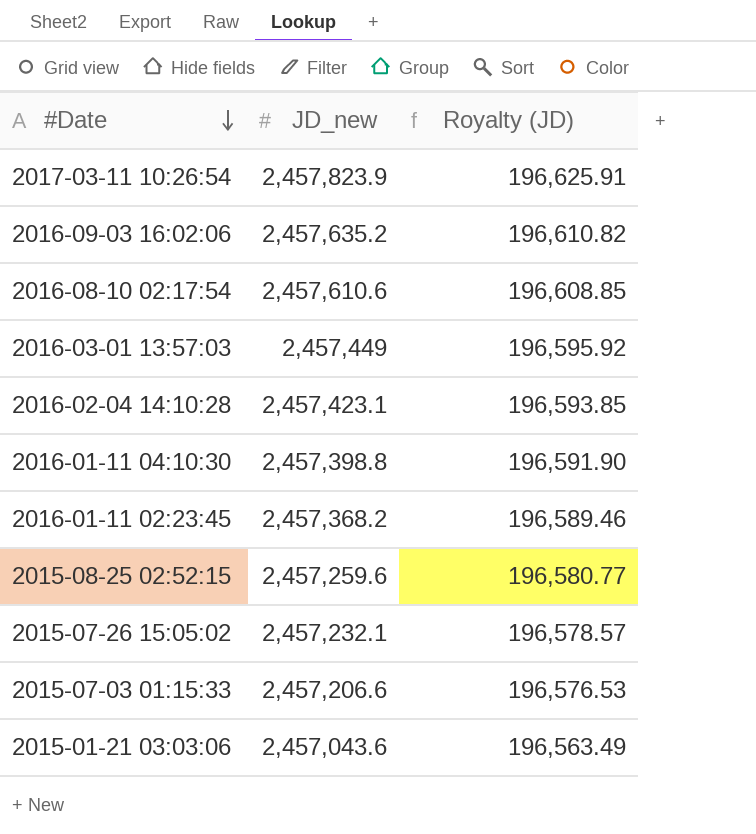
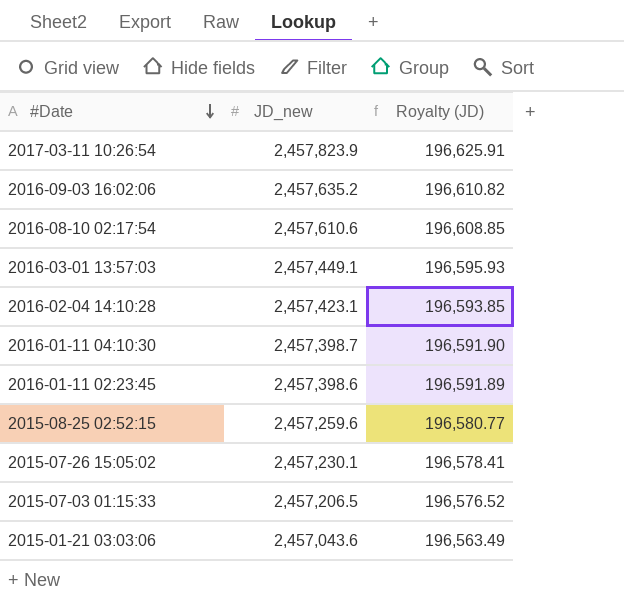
2016-03-01 13:57:03 | JD_new: 2,457,449 -> 2,457,449.1
2016-03-01 13:57:03 | Royalty (JD): 196,595.92 -> 196,595.93
2016-01-11 04:10:30 | JD_new: 2,457,398.8 -> 2,457,398.7
2016-01-11 02:23:45 | JD_new: 2,457,368.2 -> 2,457,398.6
2016-01-11 02:23:45 | Royalty (JD): 196,589.46 -> 196,591.89
2015-07-26 15:05:02 | JD_new: 2,457,232.1 -> 2,457,230.1
2015-07-26 15:05:02 | Royalty (JD): 196,578.57 -> 196,578.41
2015-07-03 01:15:33 | JD_new: 2,457,206.6 -> 2,457,206.5
2015-07-03 01:15:33 | Royalty (JD): 196,576.53 -> 196,576.52

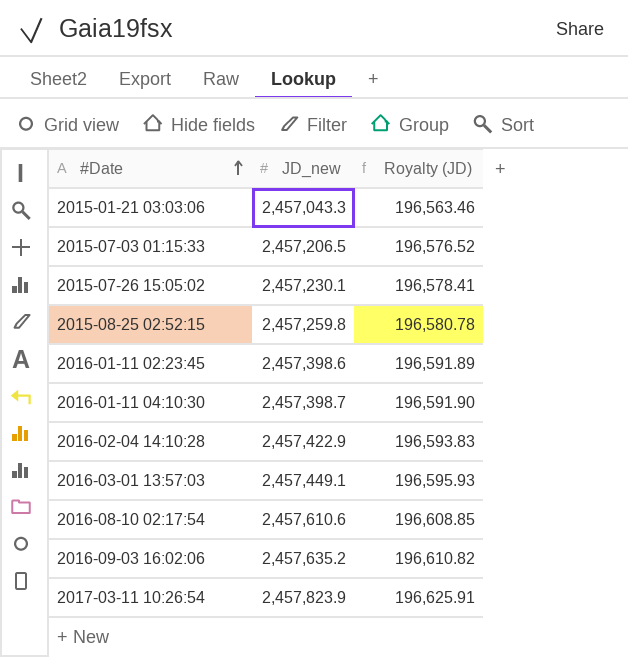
row order: #Date descending -> #Date ascending
2015-01-21 03:03:06 | JD_new: 2,457,043.6 -> 2,457,043.3
2015-01-21 03:03:06 | Royalty (JD): 196,563.49 -> 196,563.46
2015-08-25 02:52:15 | JD_new: 2,457,259.6 -> 2,457,259.8
2015-08-25 02:52:15 | Royalty (JD): 196,580.77 -> 196,580.78
2016-02-04 14:10:28 | JD_new: 2,457,423.1 -> 2,457,422.9
2016-02-04 14:10:28 | Royalty (JD): 196,593.85 -> 196,593.83

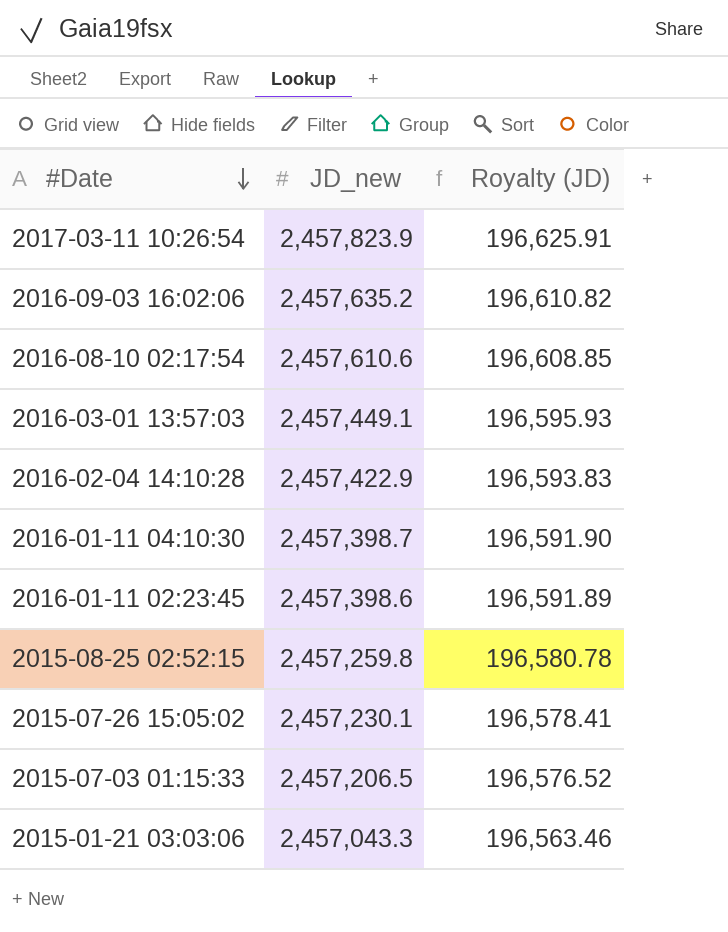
row order: #Date ascending -> #Date descending

